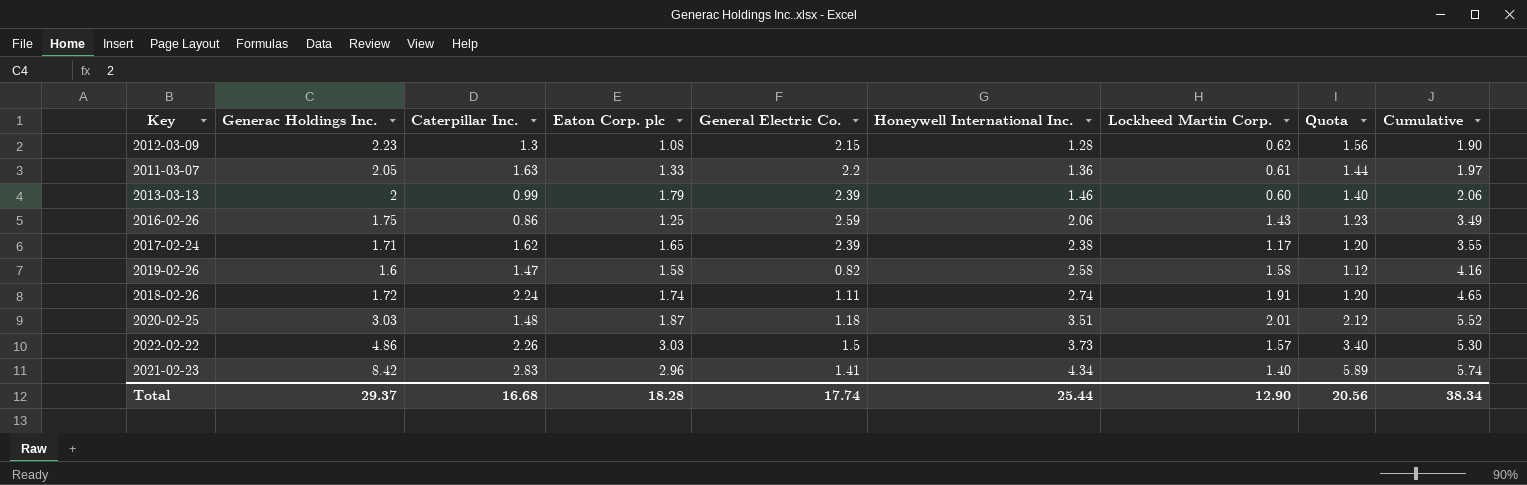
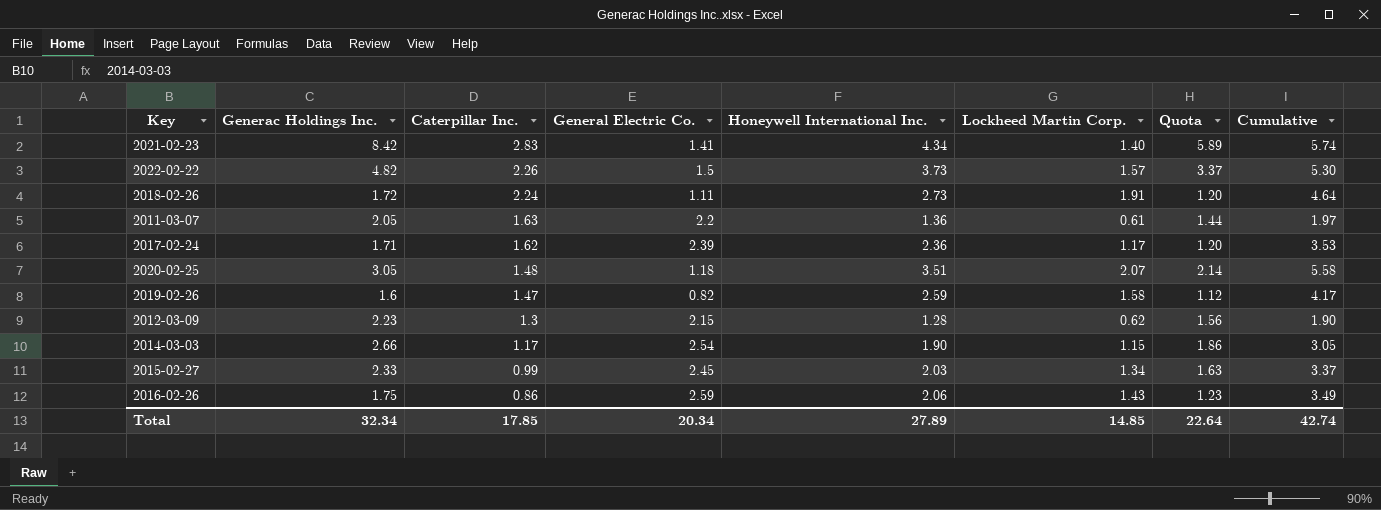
row order: Honeywell International Inc. ascending -> Caterpillar Inc. descending
column Eaton Corp. plc | position: 4 -> none
row 2013-03-13: 2 | 0.99 | 1.79 | 2.39 | 1.46 | 0.60 | 1.40 | 2.06 -> none
2022-02-22 | Generac Holdings Inc.: 4.86 -> 4.82
2022-02-22 | Quota: 3.40 -> 3.37
2018-02-26 | Honeywell International Inc.: 2.74 -> 2.73
2018-02-26 | Cumulative: 4.65 -> 4.64
2017-02-24 | Honeywell International Inc.: 2.38 -> 2.36
2017-02-24 | Cumulative: 3.55 -> 3.53
2020-02-25 | Generac Holdings Inc.: 3.03 -> 3.05
2020-02-25 | Lockheed Martin Corp.: 2.01 -> 2.07
2020-02-25 | Quota: 2.12 -> 2.14
2020-02-25 | Cumulative: 5.52 -> 5.58
2019-02-26 | Honeywell International Inc.: 2.58 -> 2.59
2019-02-26 | Cumulative: 4.16 -> 4.17
row 2014-03-03: none -> 2.66 | 1.17 | 2.54 | 1.90 | 1.15 | 1.86 | 3.05
row 2015-02-27: none -> 2.33 | 0.99 | 2.45 | 2.03 | 1.34 | 1.63 | 3.37
Total | Generac Holdings Inc.: 29.37 -> 32.34
Total | Caterpillar Inc.: 16.68 -> 17.85
Total | General Electric Co.: 17.74 -> 20.34
Total | Honeywell International Inc.: 25.44 -> 27.89
Total | Lockheed Martin Corp.: 12.90 -> 14.85
Total | Quota: 20.56 -> 22.64
Total | Cumulative: 38.34 -> 42.74

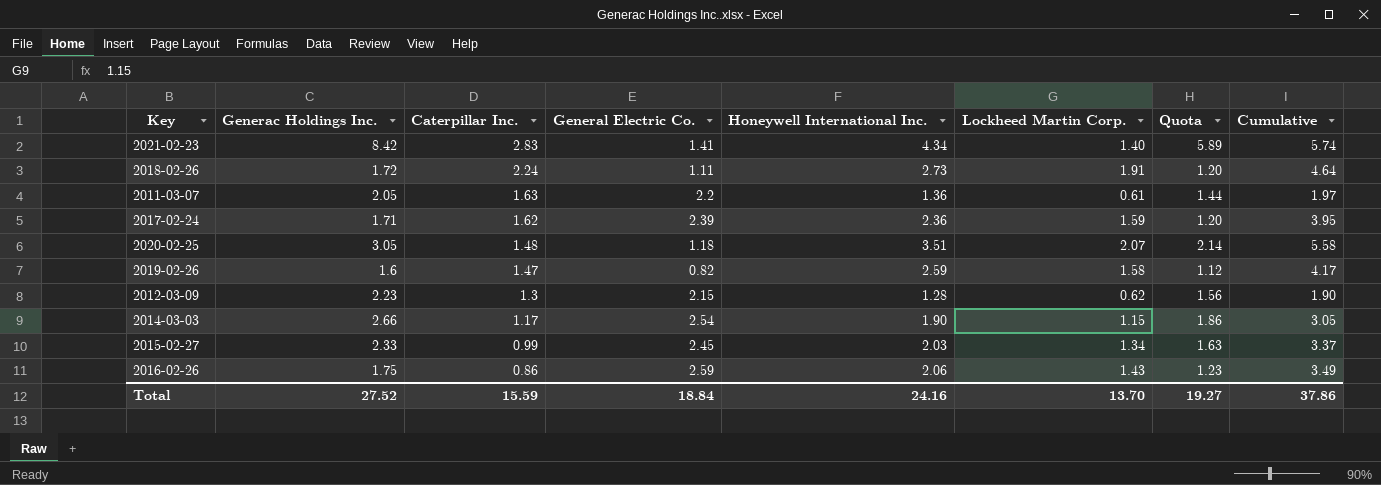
row 2022-02-22: 4.82 | 2.26 | 1.5 | 3.73 | 1.57 | 3.37 | 5.30 -> none
2017-02-24 | Lockheed Martin Corp.: 1.17 -> 1.59
2017-02-24 | Cumulative: 3.53 -> 3.95
Total | Generac Holdings Inc.: 32.34 -> 27.52
Total | Caterpillar Inc.: 17.85 -> 15.59
Total | General Electric Co.: 20.34 -> 18.84
Total | Honeywell International Inc.: 27.89 -> 24.16
Total | Lockheed Martin Corp.: 14.85 -> 13.70
Total | Quota: 22.64 -> 19.27
Total | Cumulative: 42.74 -> 37.86

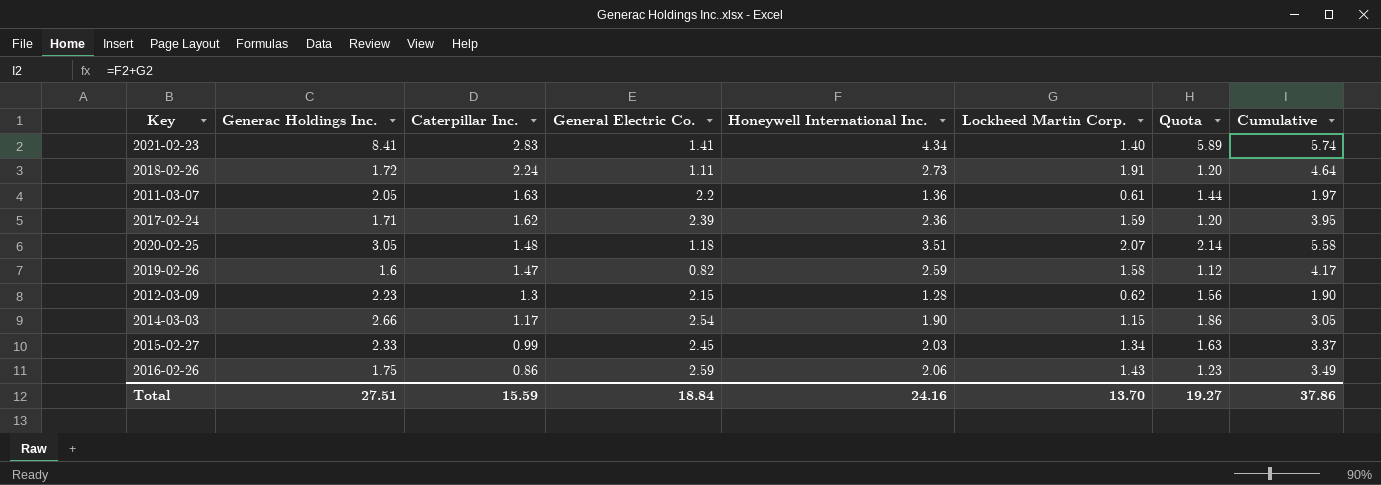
2021-02-23 | Generac Holdings Inc.: 8.42 -> 8.41
Total | Generac Holdings Inc.: 27.52 -> 27.51

